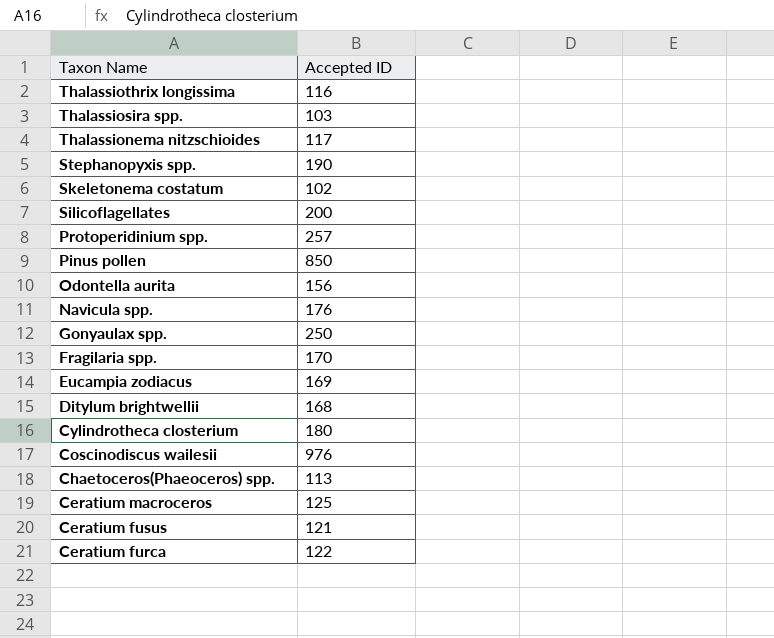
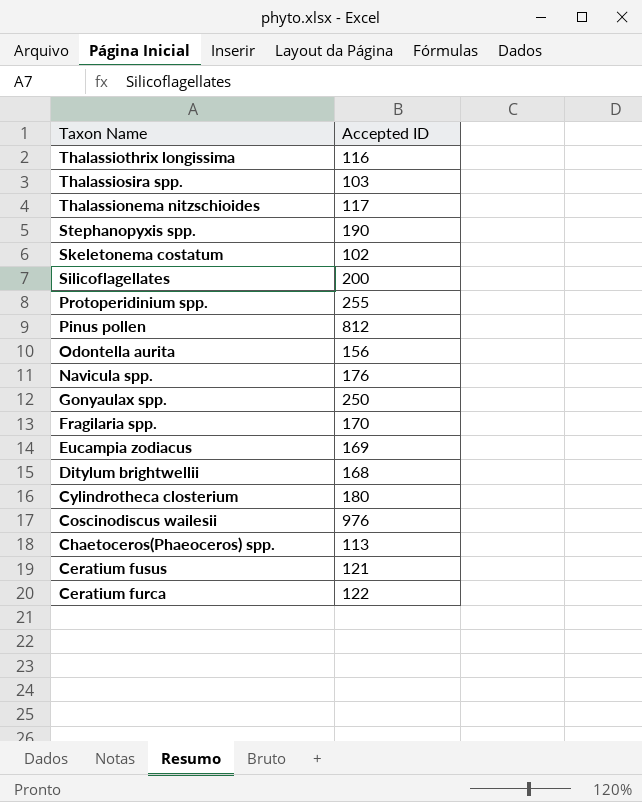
row Ceratium macroceros: 125 -> none
Protoperidinium spp. | Accepted ID: 257 -> 255
Pinus pollen | Accepted ID: 850 -> 812

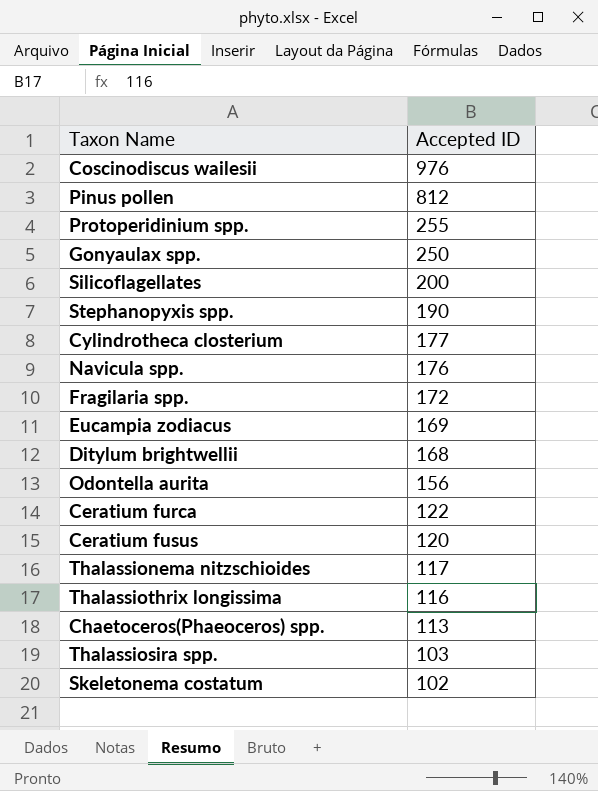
row order: Taxon Name descending -> Accepted ID descending
Cylindrotheca closterium | Accepted ID: 180 -> 177
Fragilaria spp. | Accepted ID: 170 -> 172
Ceratium fusus | Accepted ID: 121 -> 120

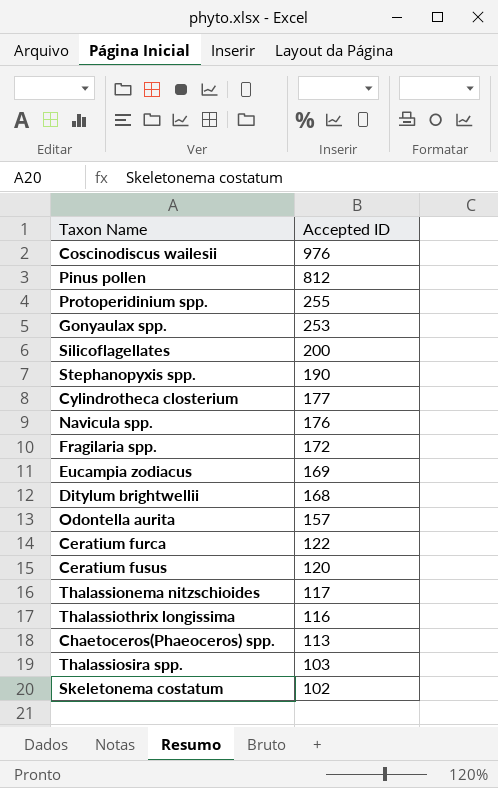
Gonyaulax spp. | Accepted ID: 250 -> 253
Odontella aurita | Accepted ID: 156 -> 157

